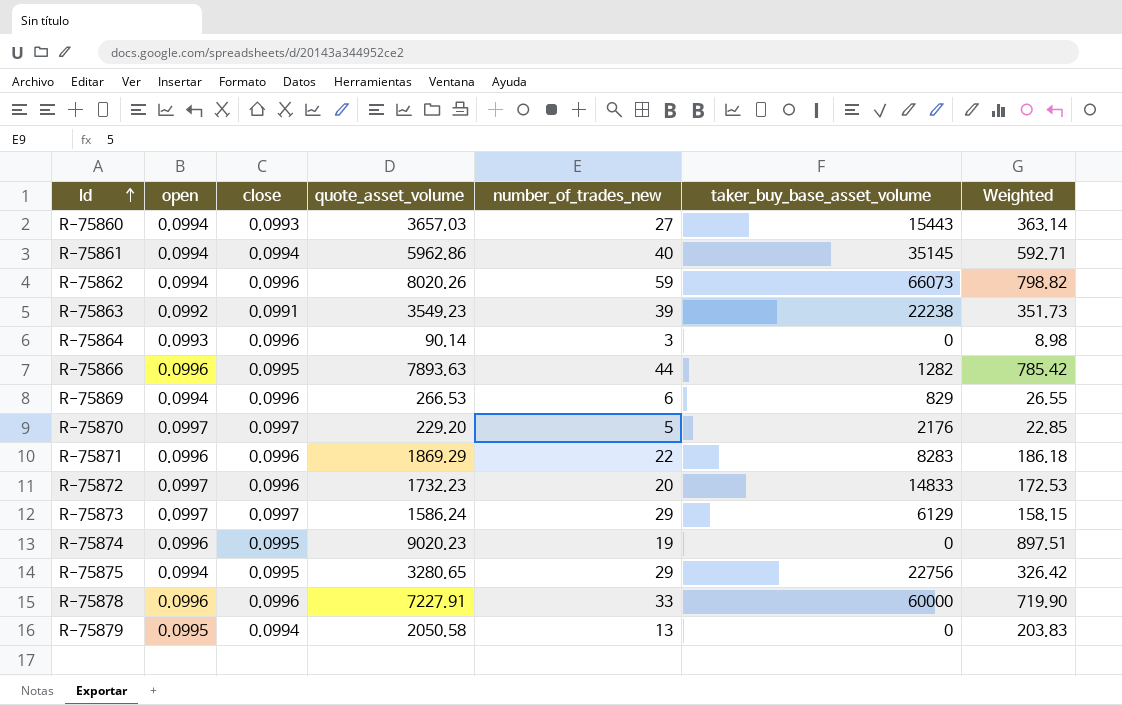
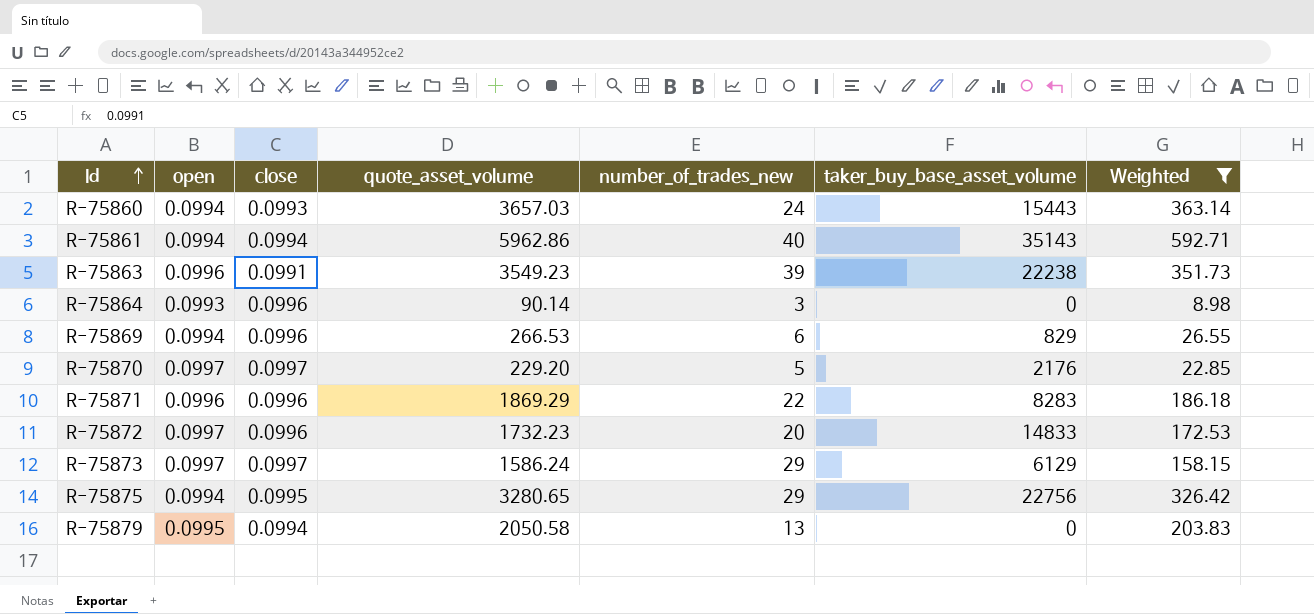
filter: none -> Weighted <= 592.71
R-75860 | number_of_trades_new: 27 -> 24
R-75861 | taker_buy_base_asset_volume: 35145 -> 35143
R-75863 | open: 0.0992 -> 0.0996

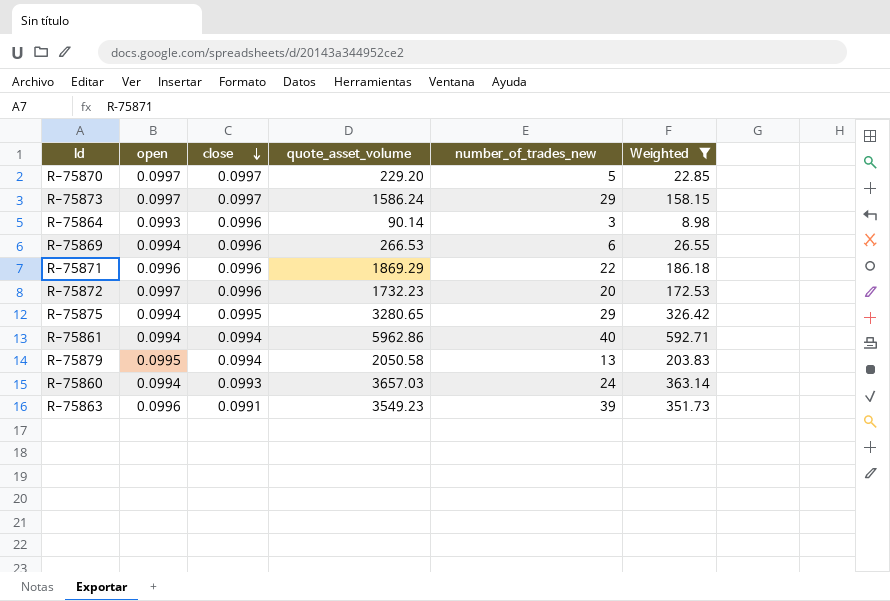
row order: Id ascending -> close descending
column taker_buy_base_asset_volume | position: 6 -> none

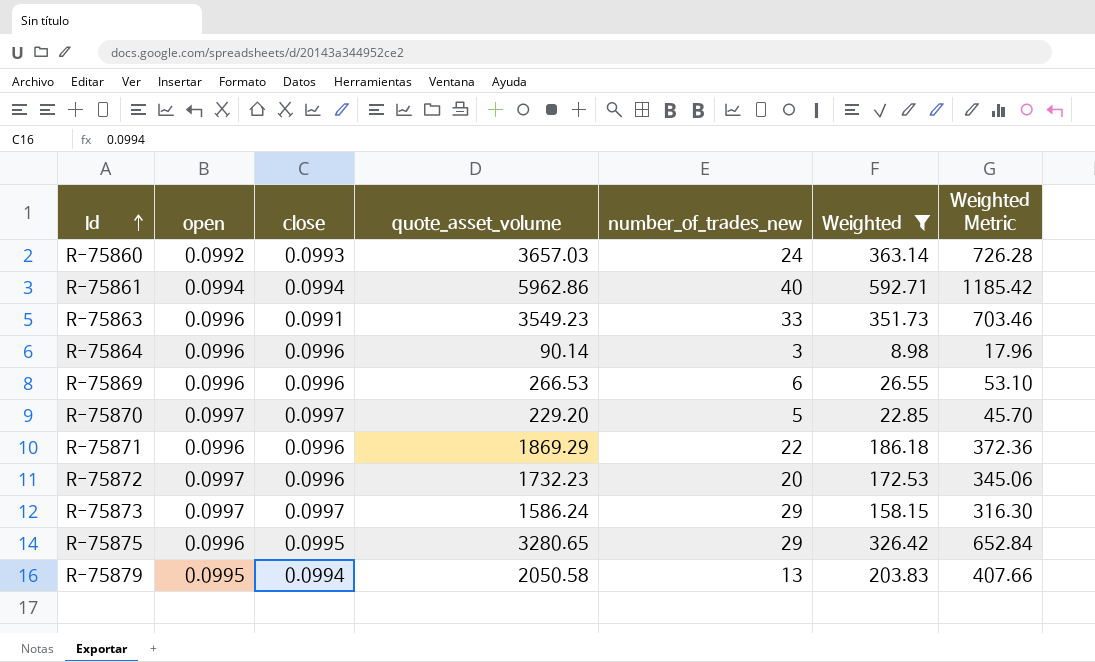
row order: close descending -> Id ascending
column Weighted Metric | formula: none -> [Weighted] * 2
R-75860 | open: 0.0994 -> 0.0992
R-75863 | number_of_trades_new: 39 -> 33
R-75864 | open: 0.0993 -> 0.0996
R-75869 | open: 0.0994 -> 0.0996
R-75875 | open: 0.0994 -> 0.0996

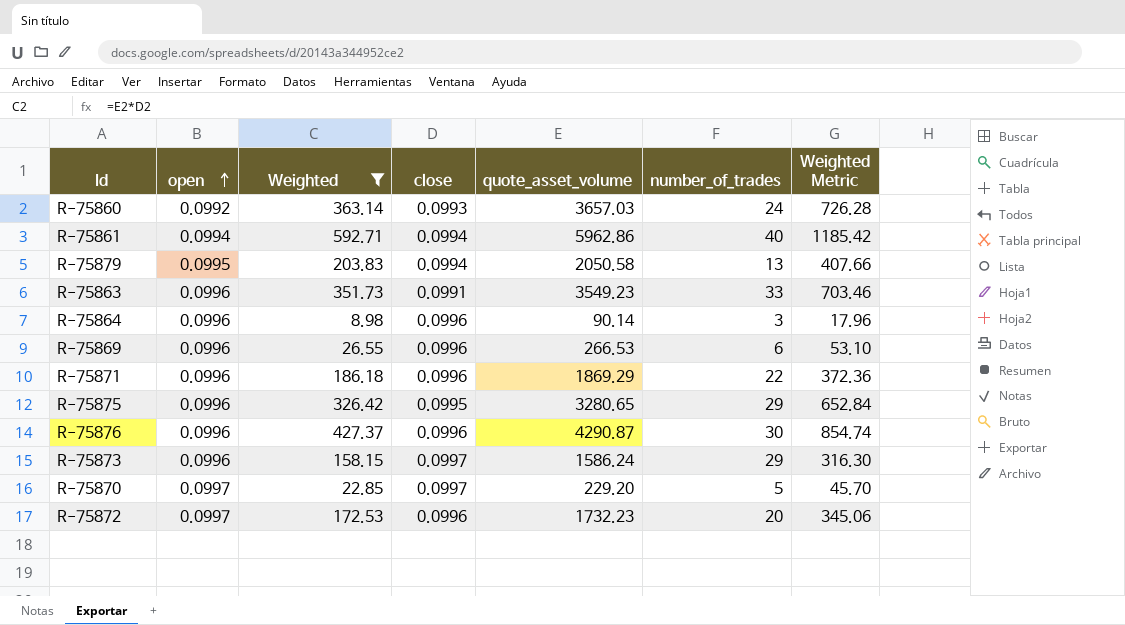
row order: Id ascending -> open ascending
column Weighted | position: 6 -> 3
column name: number_of_trades_new -> number_of_trades
row R-75876: none -> 0.0996 | 427.37 | 0.0996 | 4290.87 | 30 | 854.74
R-75873 | open: 0.0997 -> 0.0996

